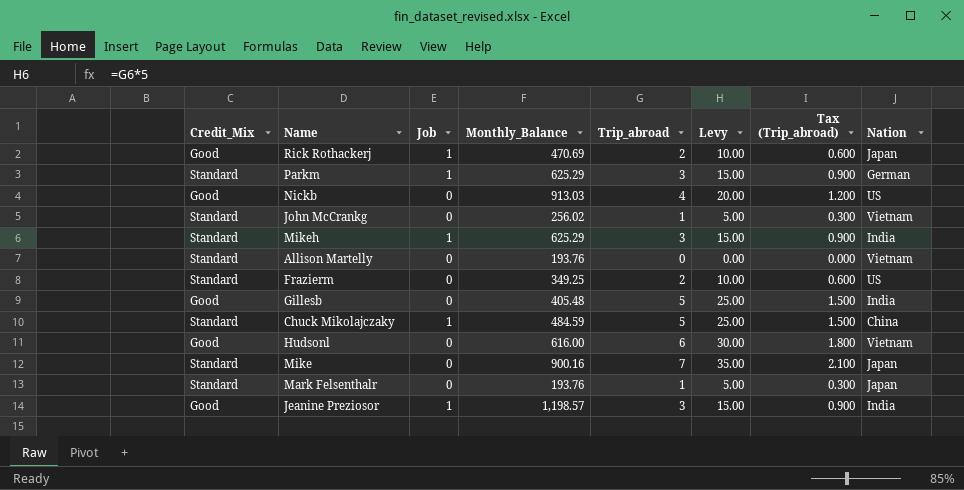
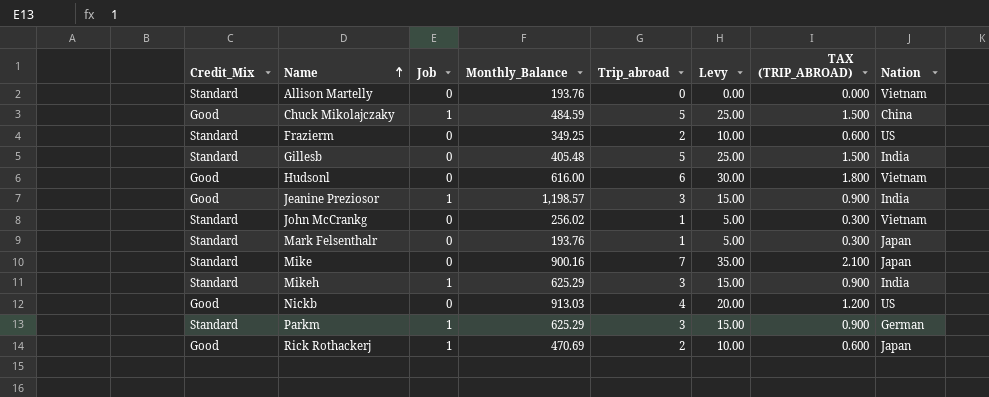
row order: none -> Name ascending
column name: Tax (Trip_abroad) -> TAX (TRIP_ABROAD)
Chuck Mikolajczaky | Credit_Mix: Standard -> Good
Gillesb | Credit_Mix: Good -> Standard

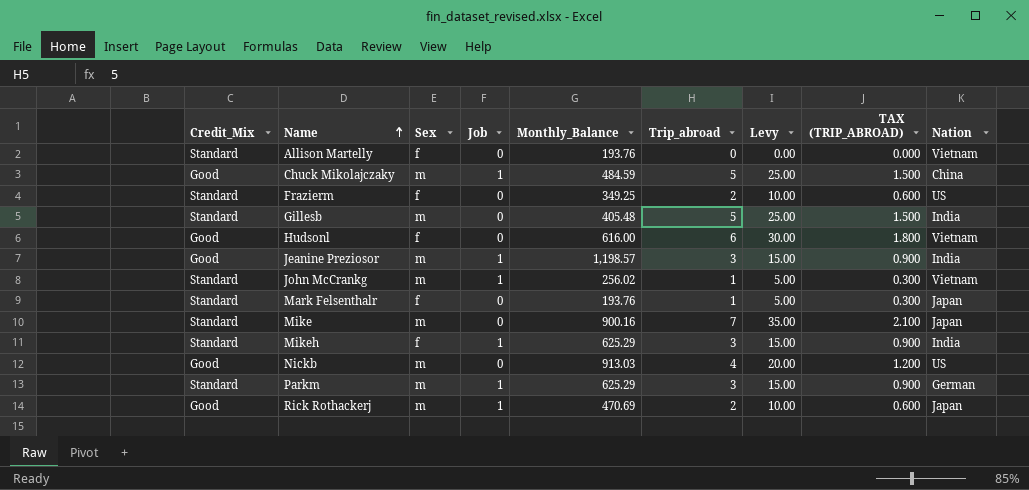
column Sex | position: none -> 3
John McCrankg | Job: 0 -> 1

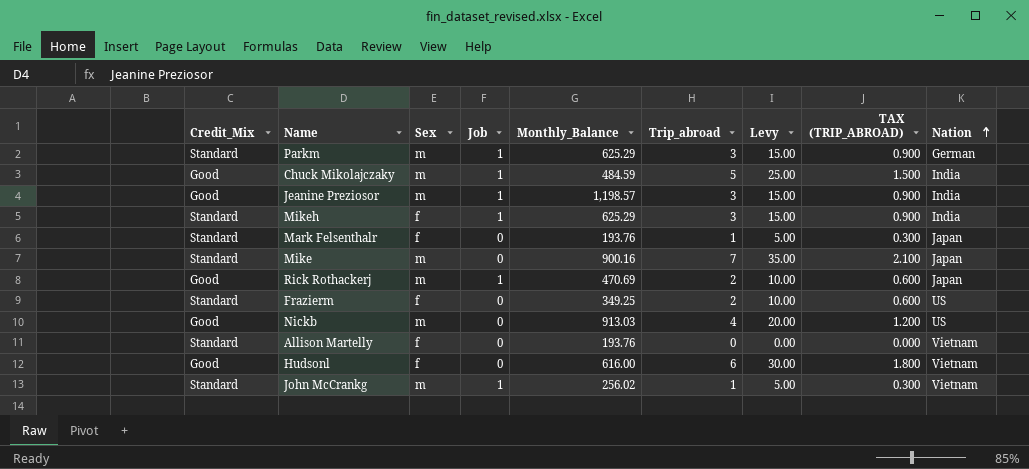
row order: Name ascending -> Nation ascending
row Gillesb: Standard | m | 0 | 405.48 | 5 | 25.00 | 1.500 | India -> none
Chuck Mikolajczaky | Nation: China -> India

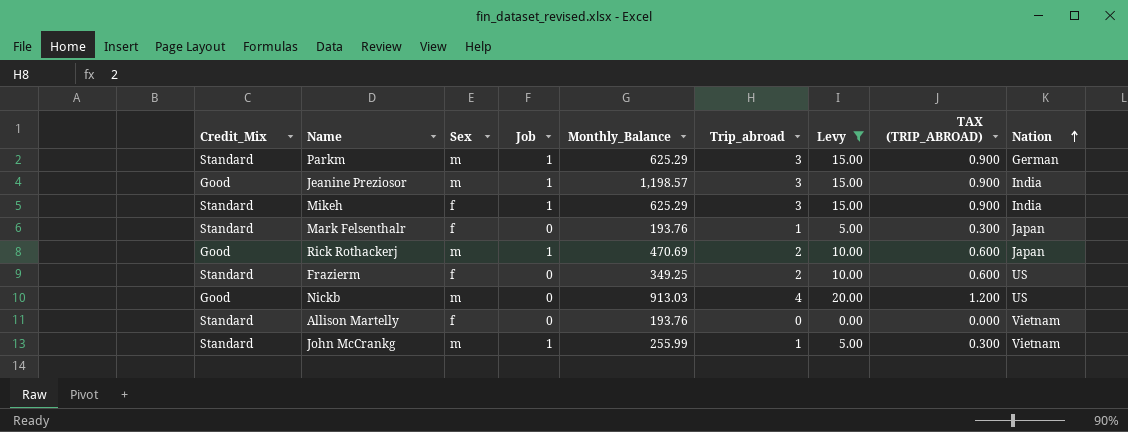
filter: none -> Levy <= 20.00
John McCrankg | Monthly_Balance: 256.02 -> 255.99

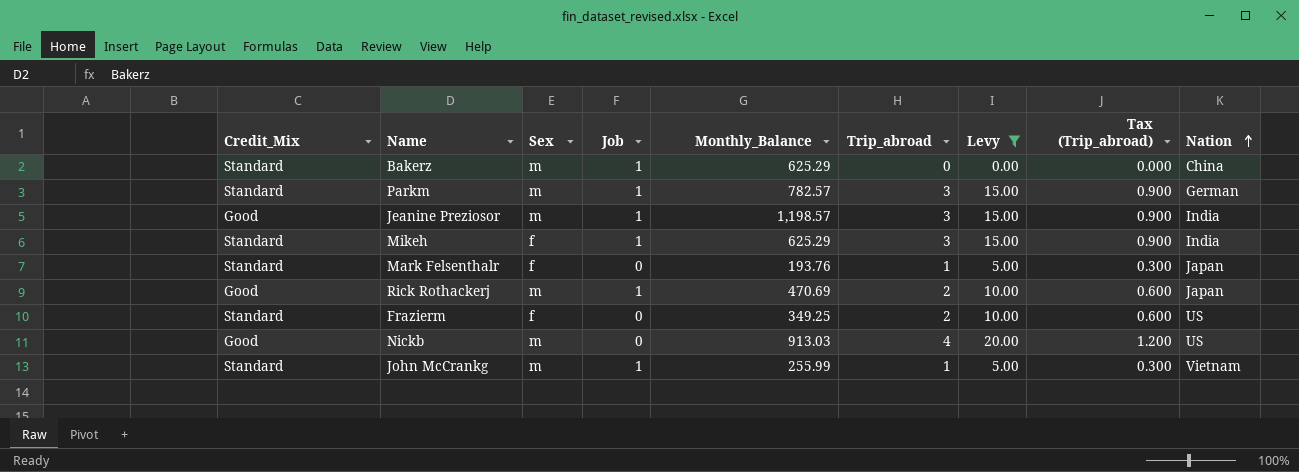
column name: TAX (TRIP_ABROAD) -> Tax (Trip_abroad)
row Allison Martelly: Standard | f | 0 | 193.76 | 0 | 0.00 | 0.000 | Vietnam -> none
row Bakerz: none -> Standard | m | 1 | 625.29 | 0 | 0.00 | 0.000 | China
Parkm | Monthly_Balance: 625.29 -> 782.57

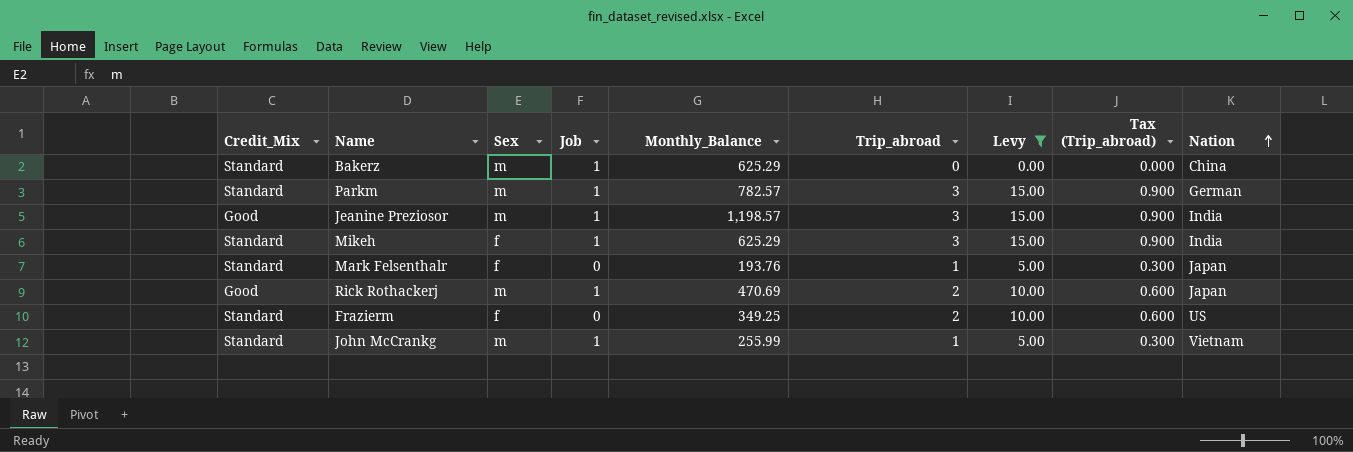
row Nickb: Good | m | 0 | 913.03 | 4 | 20.00 | 1.200 | US -> none

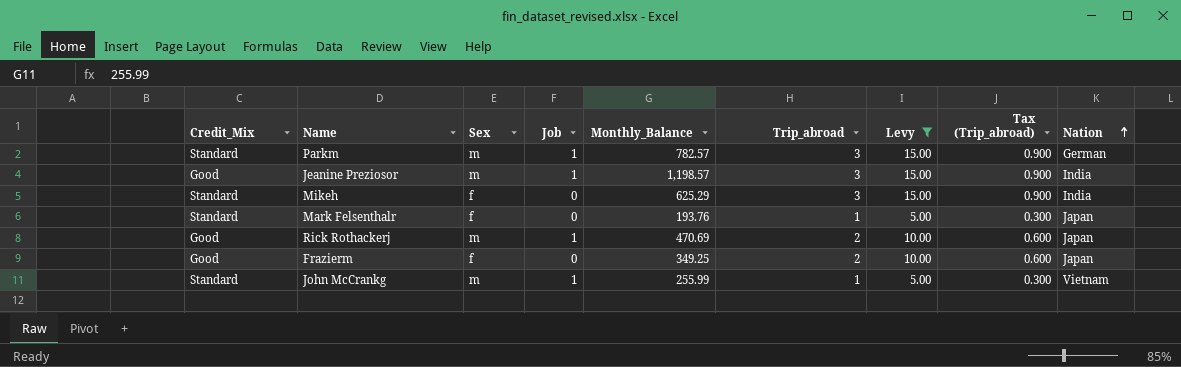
row Bakerz: Standard | m | 1 | 625.29 | 0 | 0.00 | 0.000 | China -> none
Mikeh | Job: 1 -> 0
Frazierm | Credit_Mix: Standard -> Good
Frazierm | Nation: US -> Japan

